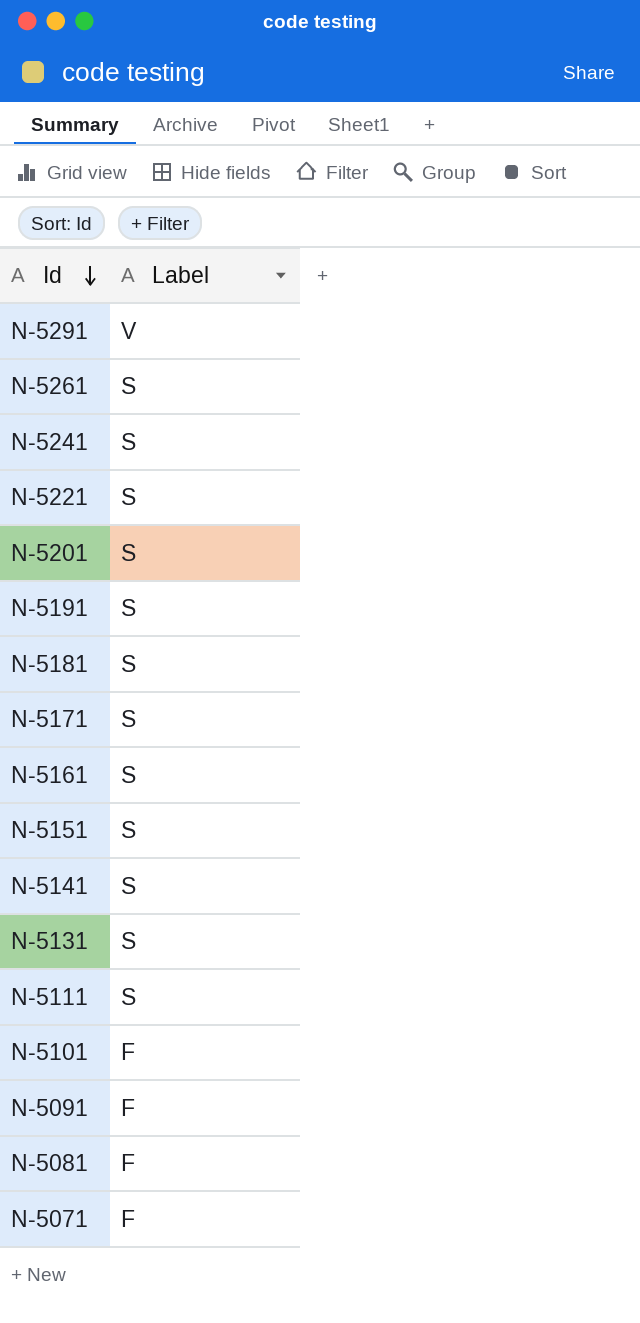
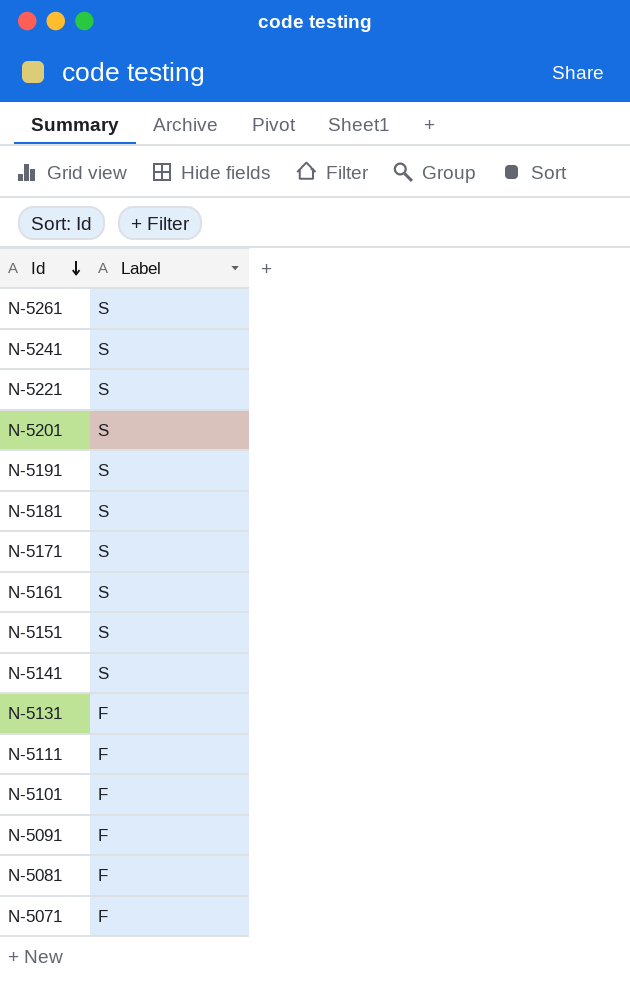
row N-5291: V -> none
N-5131 | Label: S -> F
N-5111 | Label: S -> F

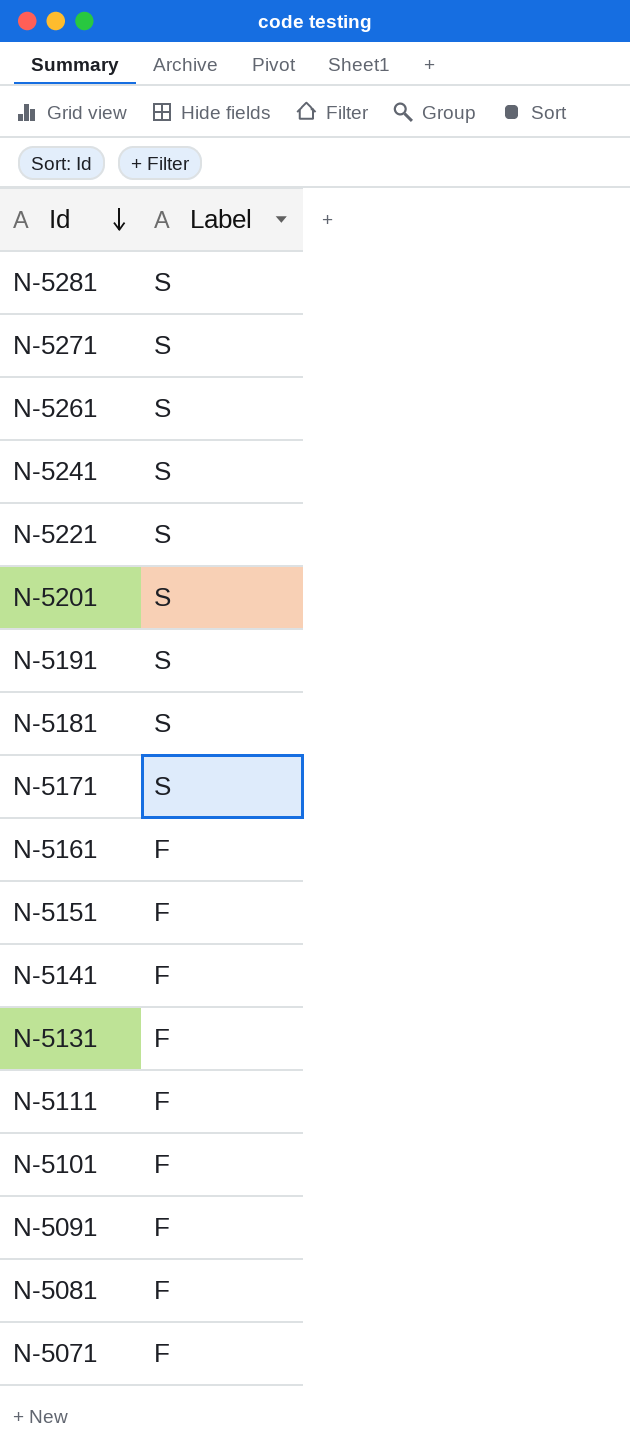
row N-5281: none -> S
row N-5271: none -> S
N-5161 | Label: S -> F
N-5151 | Label: S -> F
N-5141 | Label: S -> F

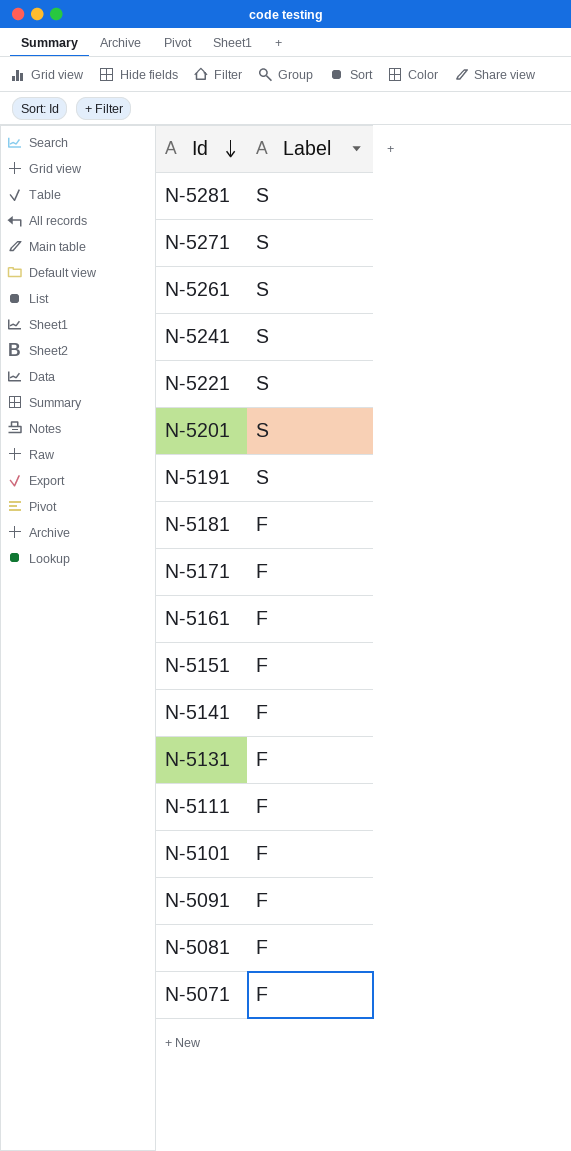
N-5181 | Label: S -> F
N-5171 | Label: S -> F

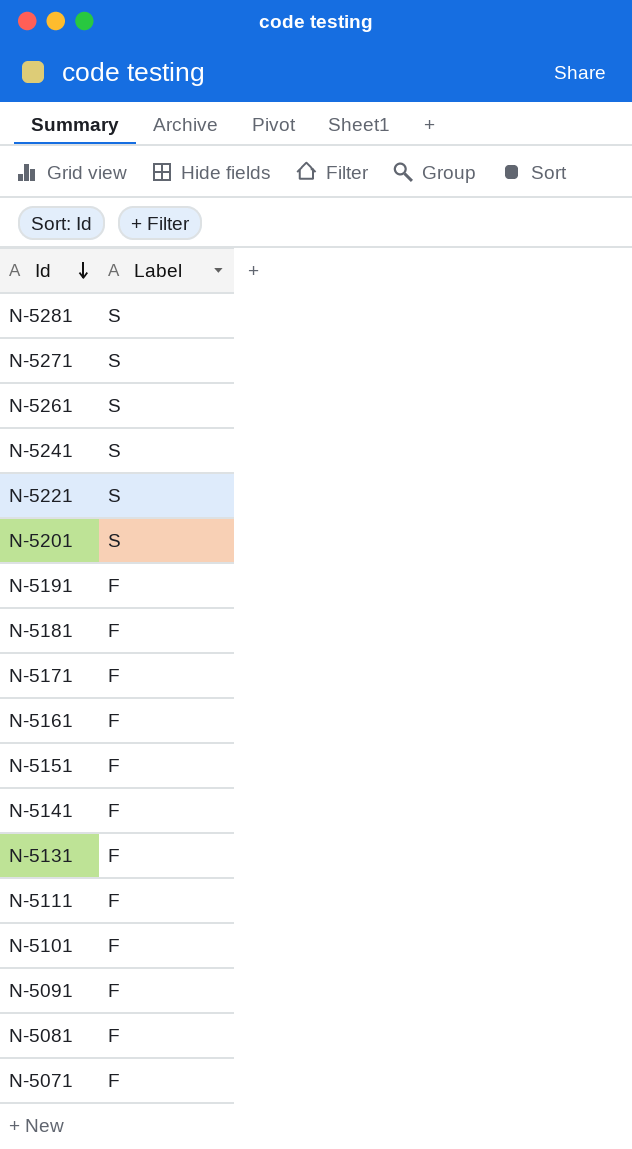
N-5191 | Label: S -> F

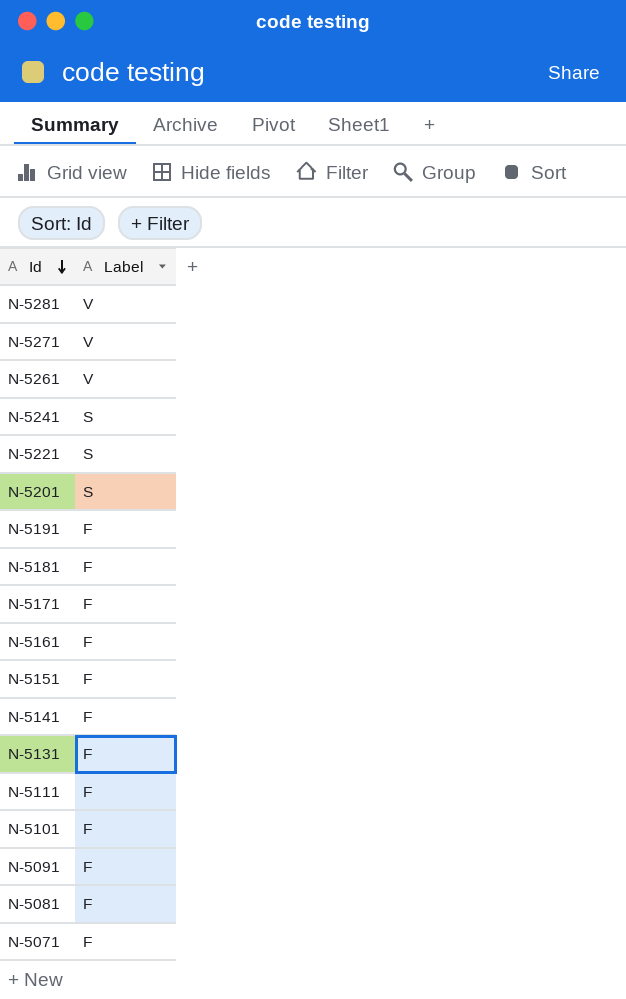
N-5281 | Label: S -> V
N-5271 | Label: S -> V
N-5261 | Label: S -> V

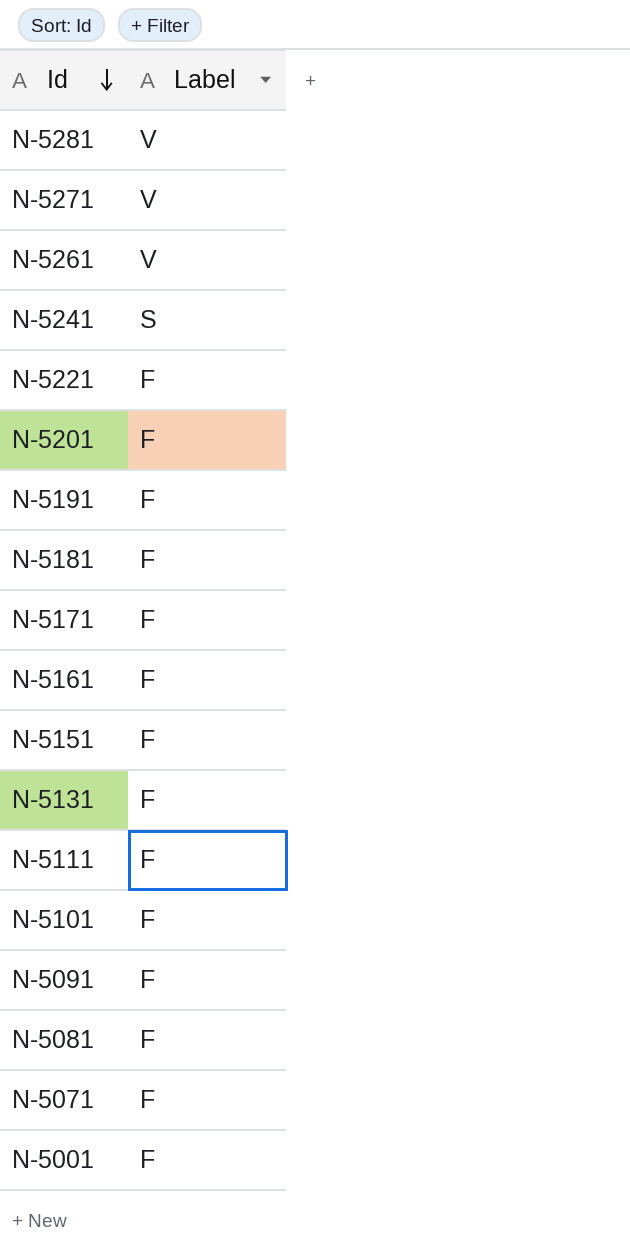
row N-5141: F -> none
N-5221 | Label: S -> F
N-5201 | Label: S -> F
row N-5001: none -> F

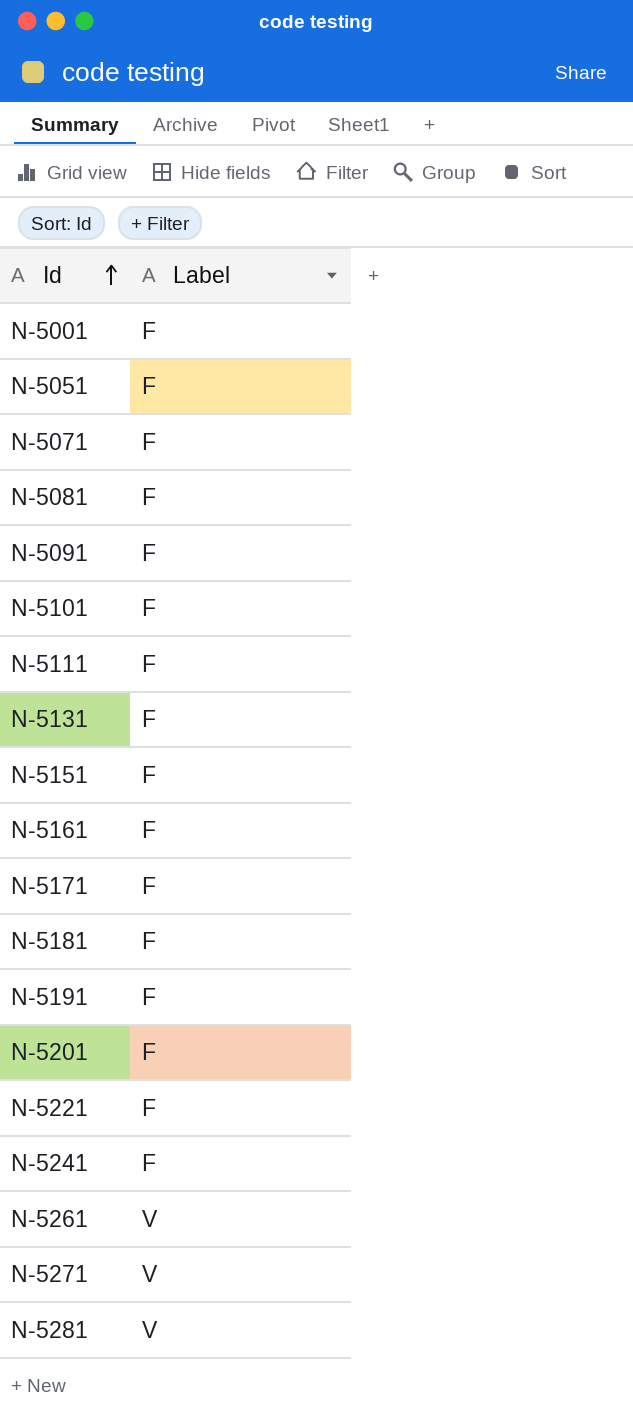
row order: Id descending -> Id ascending
row N-5051: none -> F
N-5241 | Label: S -> F

